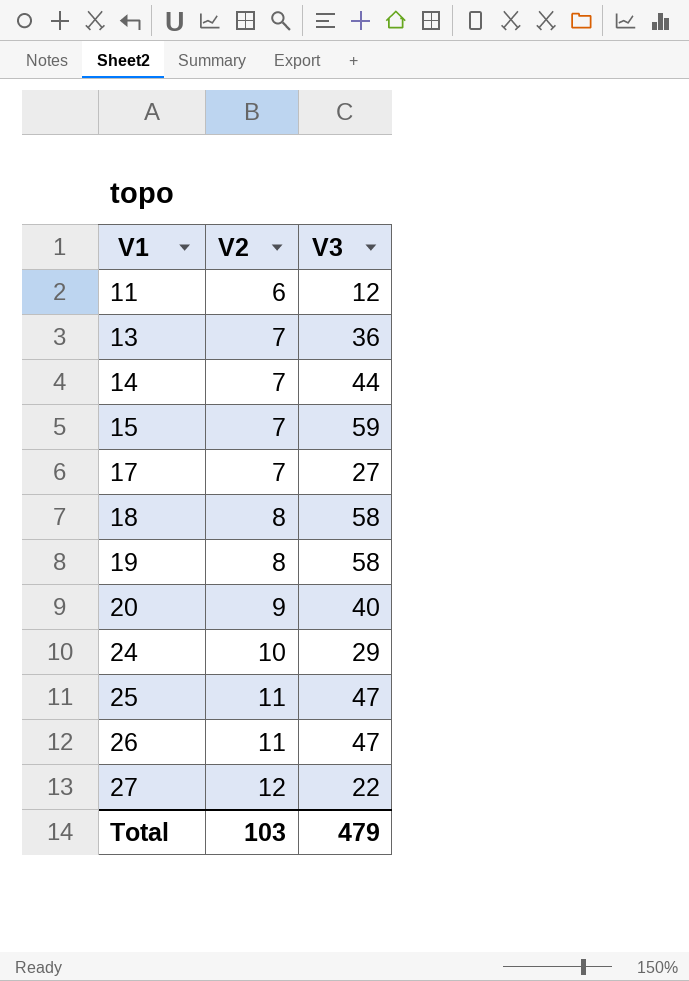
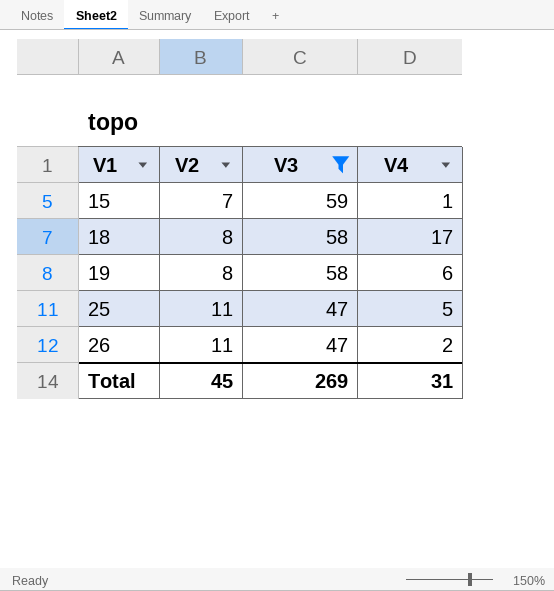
filter: none -> V3 >= 47
column V4 | position: none -> 4
Total | V2: 103 -> 45
Total | V3: 479 -> 269

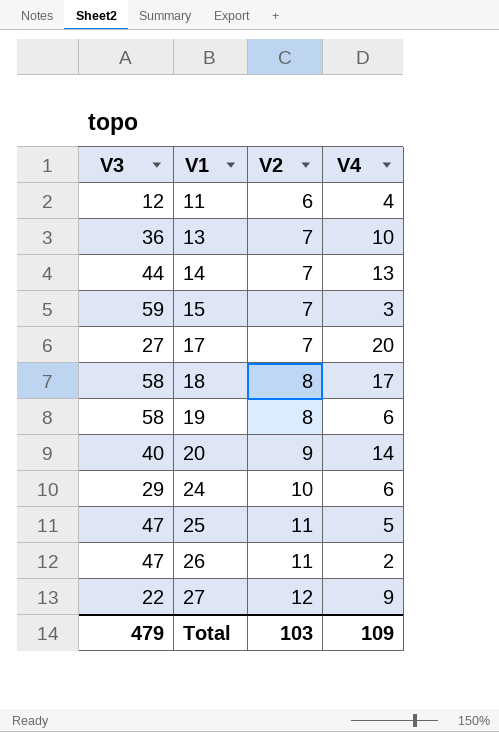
filter: V3 >= 47 -> none
column V3 | position: 3 -> 1
15 | V4: 1 -> 3
Total | V3: 269 -> 479
Total | V2: 45 -> 103
Total | V4: 31 -> 109

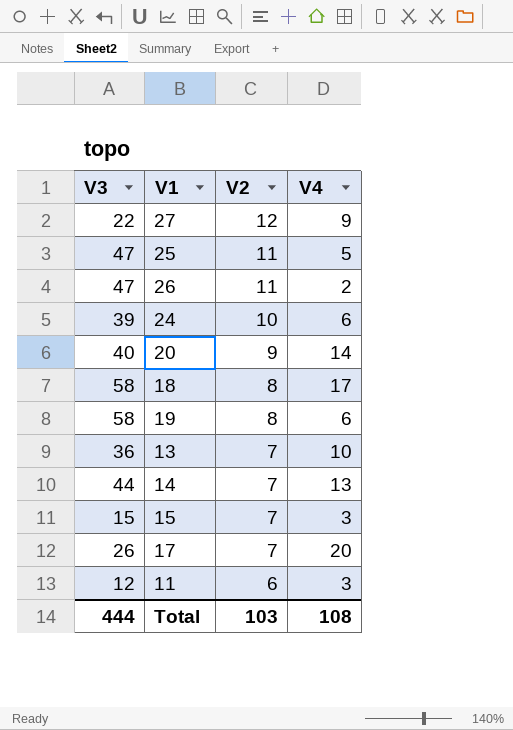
row order: V1 ascending -> V2 descending
24 | V3: 29 -> 39
15 | V3: 59 -> 15
17 | V3: 27 -> 26
11 | V4: 4 -> 3
Total | V3: 479 -> 444
Total | V4: 109 -> 108

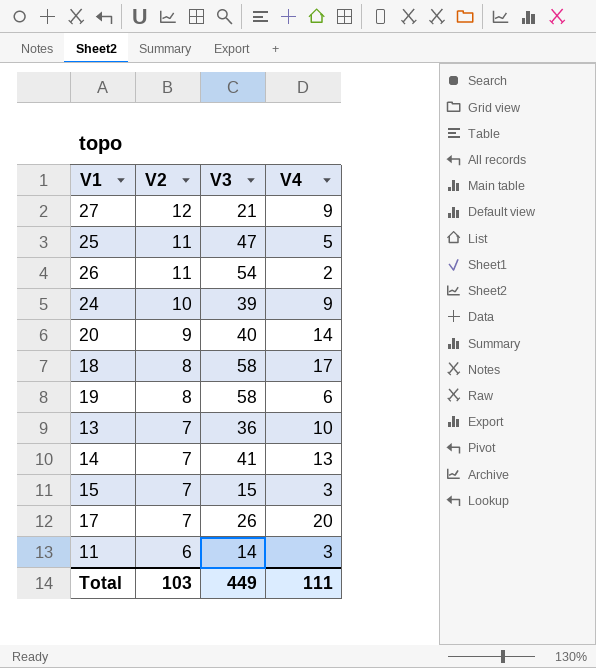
column V3 | position: 1 -> 3
27 | V3: 22 -> 21
26 | V3: 47 -> 54
24 | V4: 6 -> 9
14 | V3: 44 -> 41
11 | V3: 12 -> 14
Total | V3: 444 -> 449
Total | V4: 108 -> 111

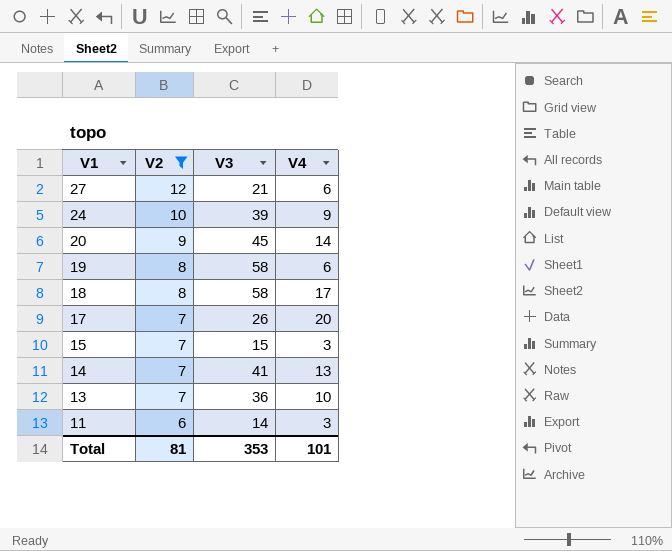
filter: none -> V2 != 11
row order: V2 descending -> V1 descending
27 | V4: 9 -> 6
20 | V3: 40 -> 45
Total | V2: 103 -> 81
Total | V3: 449 -> 353
Total | V4: 111 -> 101

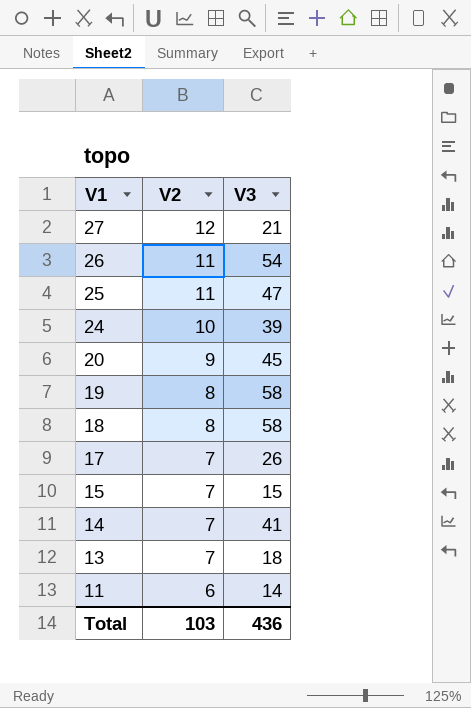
filter: V2 != 11 -> none
column V4 | position: 4 -> none
13 | V3: 36 -> 18
Total | V2: 81 -> 103
Total | V3: 353 -> 436

